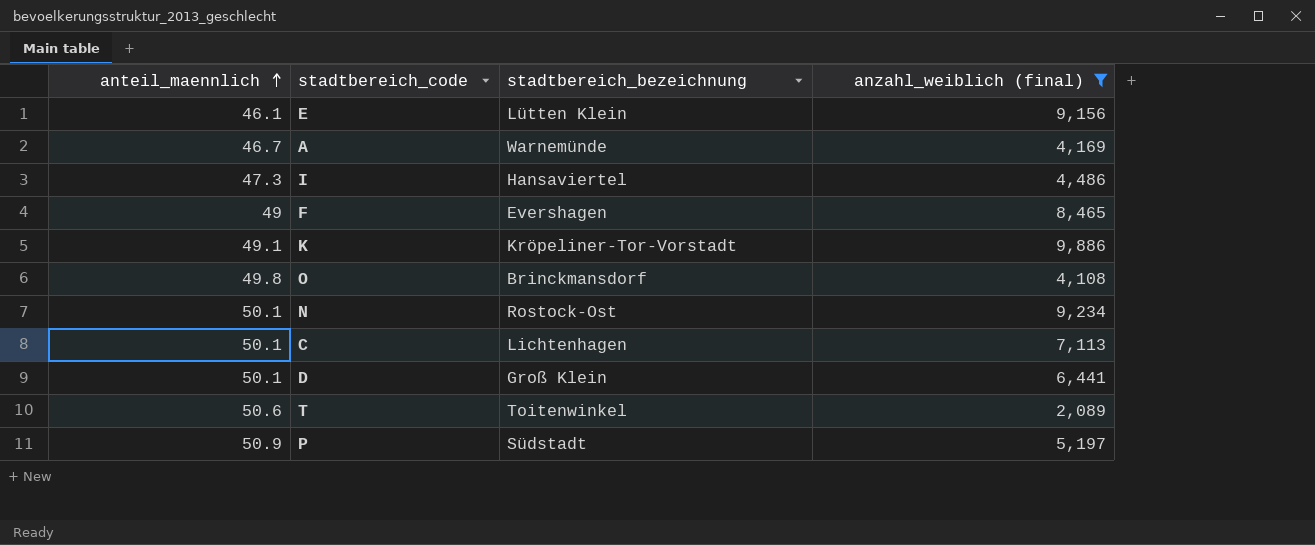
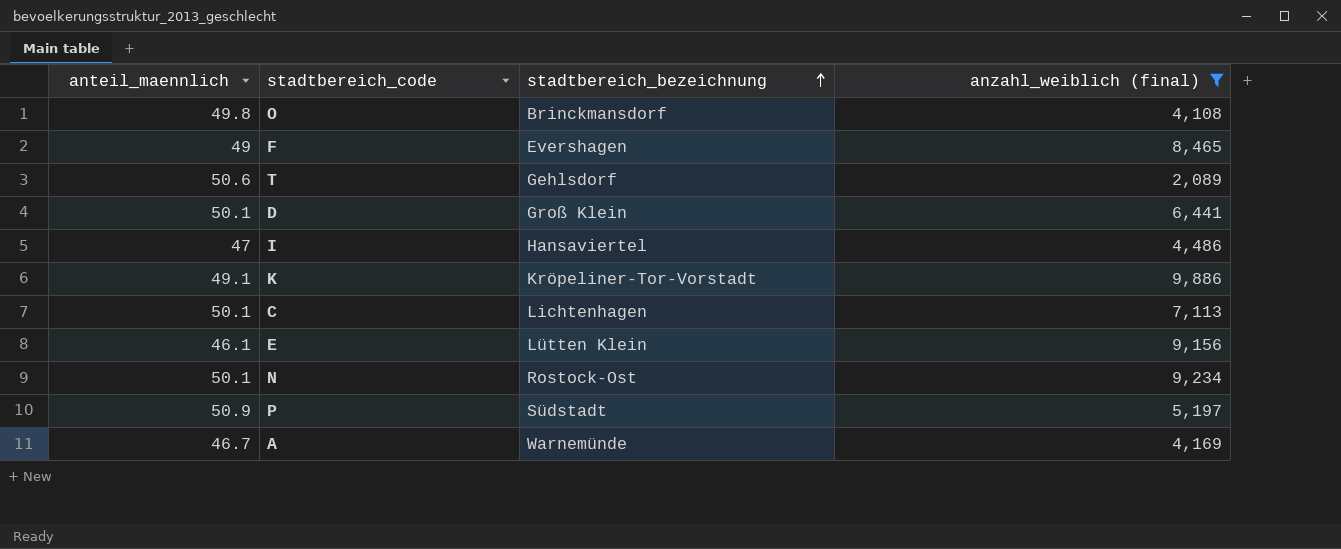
row order: anteil_maennlich ascending -> stadtbereich_bezeichnung ascending
T | stadtbereich_bezeichnung: Toitenwinkel -> Gehlsdorf
I | anteil_maennlich: 47.3 -> 47

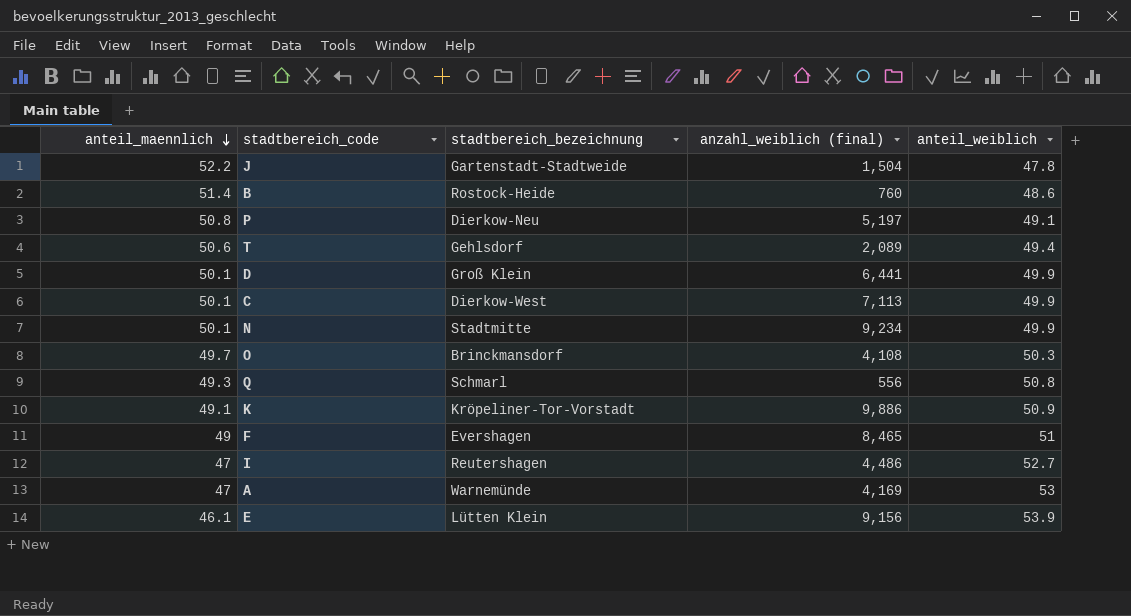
filter: anzahl_weiblich (final) >= 2,089 -> none
row order: stadtbereich_bezeichnung ascending -> anteil_maennlich descending
column anteil_weiblich | position: none -> 5
P | anteil_maennlich: 50.9 -> 50.8
P | stadtbereich_bezeichnung: Südstadt -> Dierkow-Neu
C | stadtbereich_bezeichnung: Lichtenhagen -> Dierkow-West
N | stadtbereich_bezeichnung: Rostock-Ost -> Stadtmitte
O | anteil_maennlich: 49.8 -> 49.7
I | stadtbereich_bezeichnung: Hansaviertel -> Reutershagen
A | anteil_maennlich: 46.7 -> 47

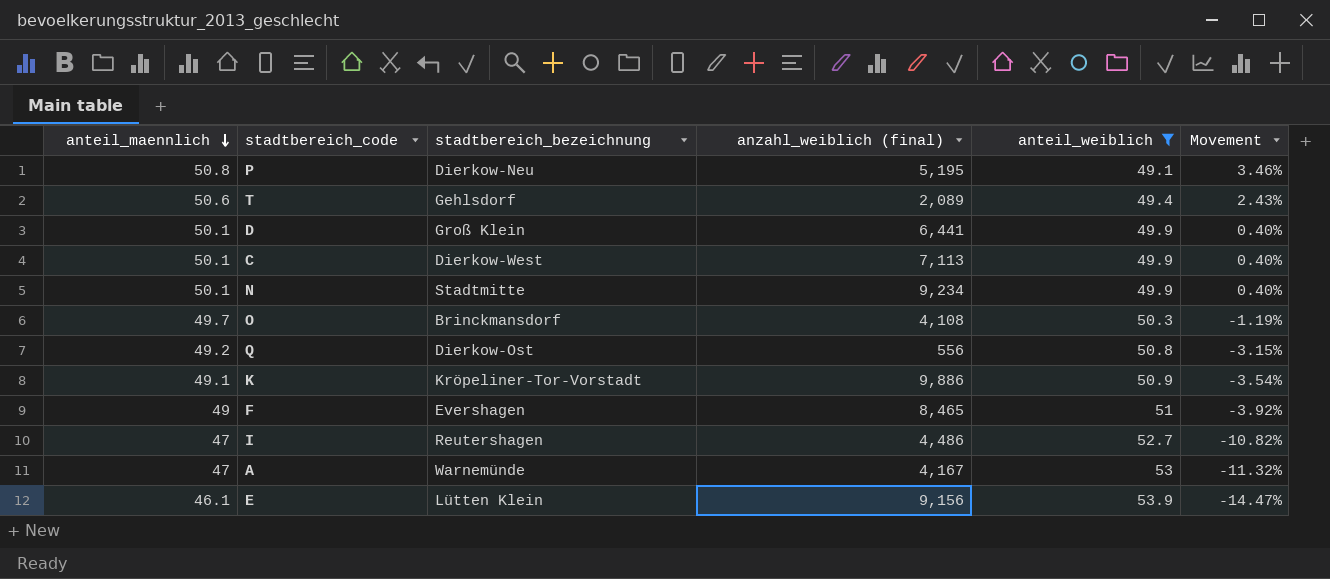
filter: none -> anteil_weiblich >= 49.1
column Movement | formula: none -> ([anteil_maennlich] - [anteil_weiblich]) / [anteil_weiblich]
P | anzahl_weiblich (final): 5,197 -> 5,195
Q | anteil_maennlich: 49.3 -> 49.2
Q | stadtbereich_bezeichnung: Schmarl -> Dierkow-Ost
A | anzahl_weiblich (final): 4,169 -> 4,167

